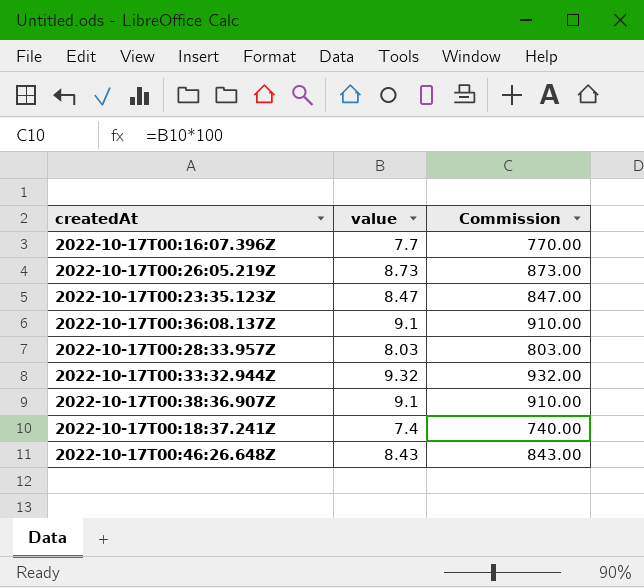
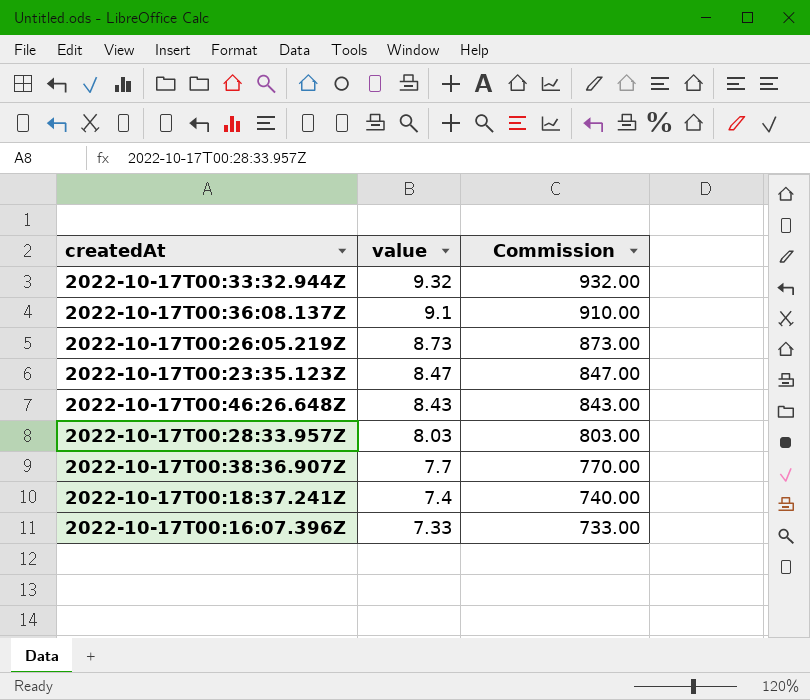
row order: none -> value descending
2022-10-17T00:38:36.907Z | value: 9.1 -> 7.7
2022-10-17T00:38:36.907Z | Commission: 910.00 -> 770.00
2022-10-17T00:16:07.396Z | value: 7.7 -> 7.33
2022-10-17T00:16:07.396Z | Commission: 770.00 -> 733.00

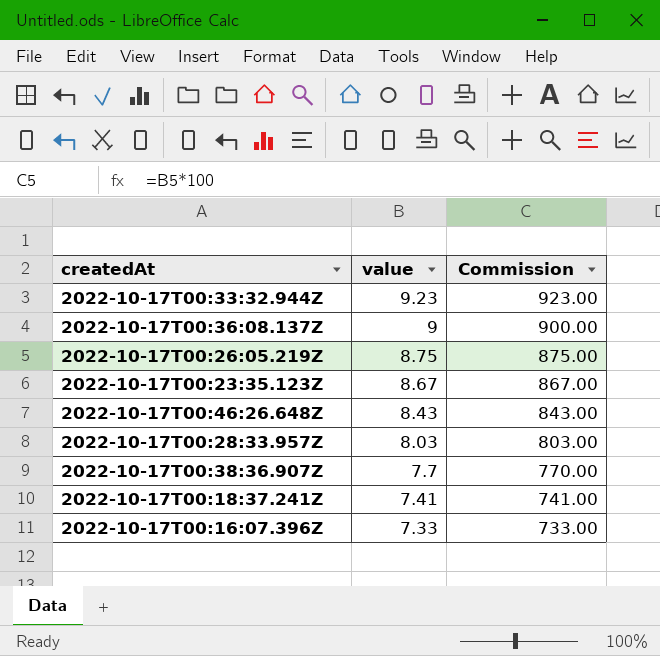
2022-10-17T00:33:32.944Z | value: 9.32 -> 9.23
2022-10-17T00:33:32.944Z | Commission: 932.00 -> 923.00
2022-10-17T00:36:08.137Z | value: 9.1 -> 9
2022-10-17T00:36:08.137Z | Commission: 910.00 -> 900.00
2022-10-17T00:26:05.219Z | value: 8.73 -> 8.75
2022-10-17T00:26:05.219Z | Commission: 873.00 -> 875.00
2022-10-17T00:23:35.123Z | value: 8.47 -> 8.67
2022-10-17T00:23:35.123Z | Commission: 847.00 -> 867.00
2022-10-17T00:18:37.241Z | value: 7.4 -> 7.41
2022-10-17T00:18:37.241Z | Commission: 740.00 -> 741.00

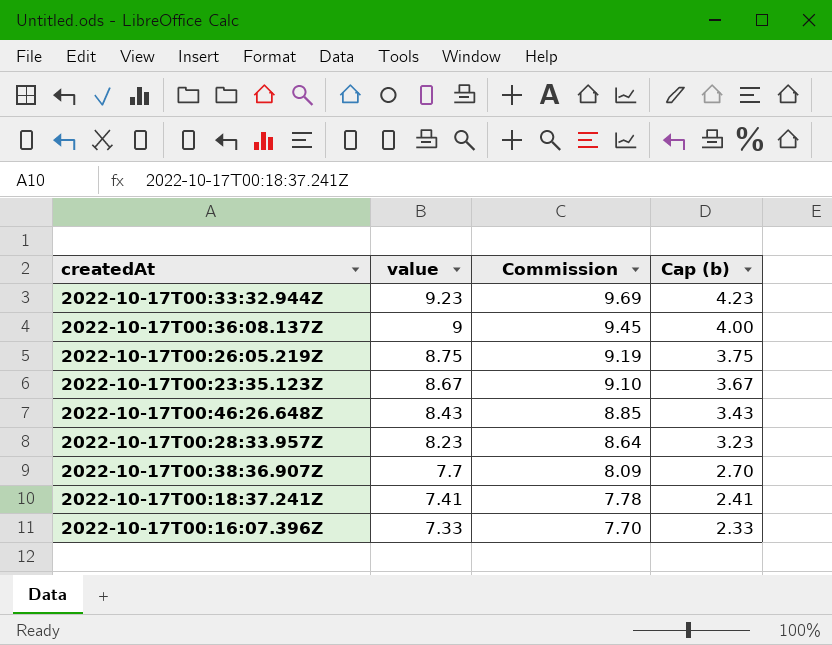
column Commission | formula: [value] * 100 -> [value] * 1.05
column Cap (b) | formula: none -> [value] - 5
2022-10-17T00:28:33.957Z | value: 8.03 -> 8.23

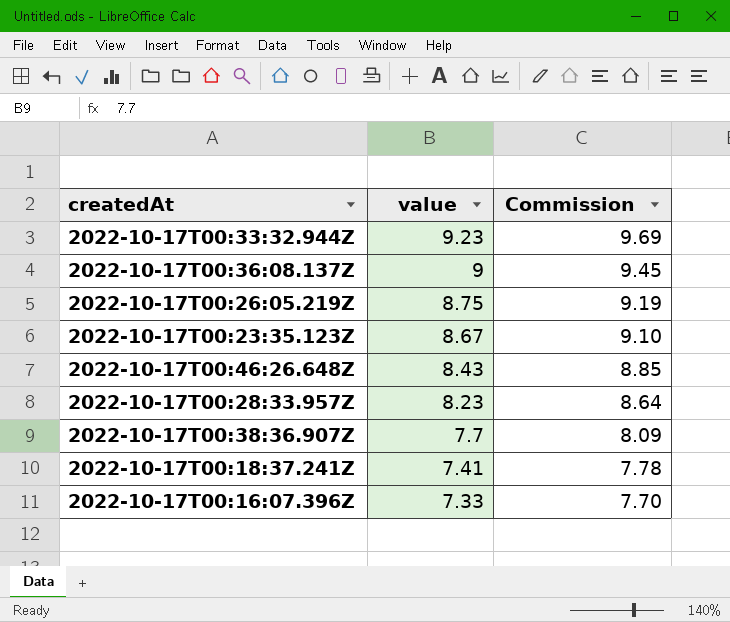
column Cap (b) | formula: [value] - 5 -> none

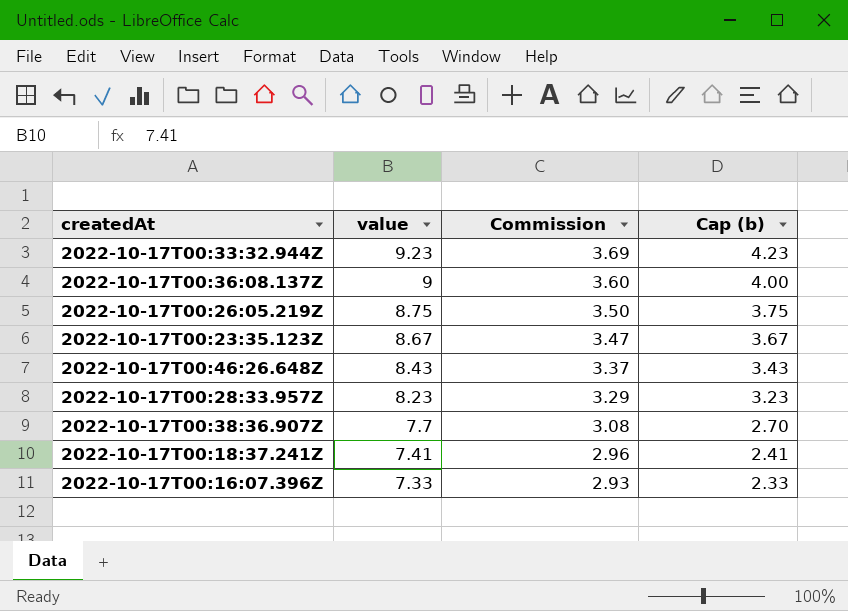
column Commission | formula: [value] * 1.05 -> [value] * 0.4
column Cap (b) | formula: none -> [value] - 5

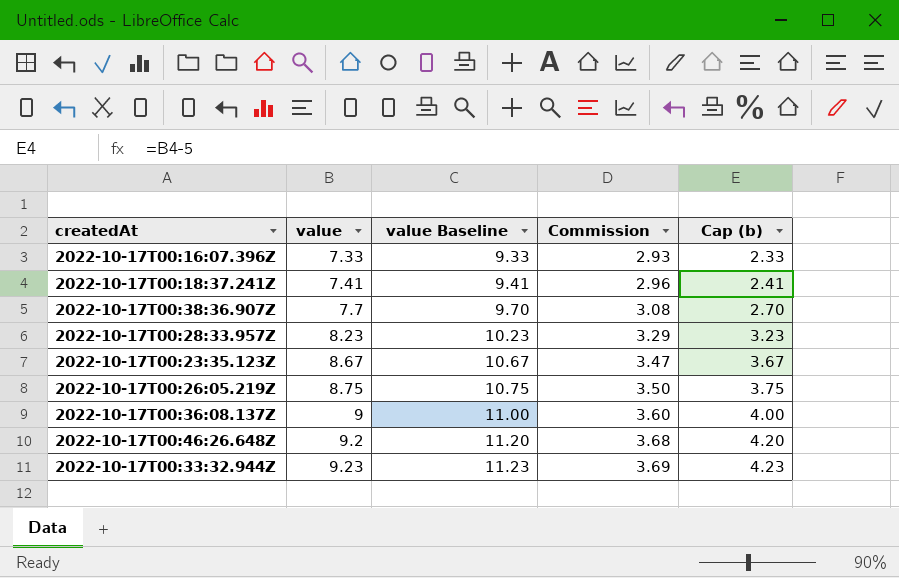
row order: value descending -> value ascending
column value Baseline | formula: none -> [value] + 2
2022-10-17T00:46:26.648Z | value: 8.43 -> 9.2
2022-10-17T00:46:26.648Z | Commission: 3.37 -> 3.68
2022-10-17T00:46:26.648Z | Cap (b): 3.43 -> 4.20

